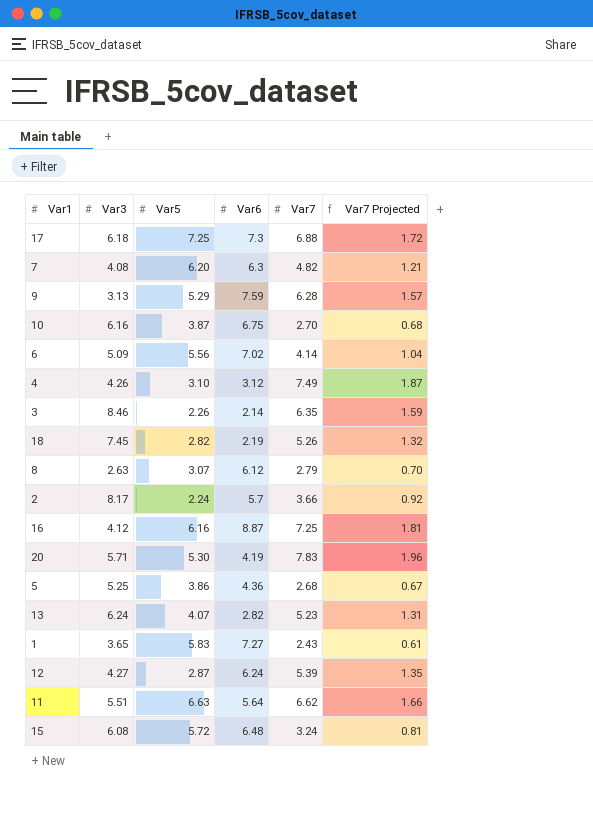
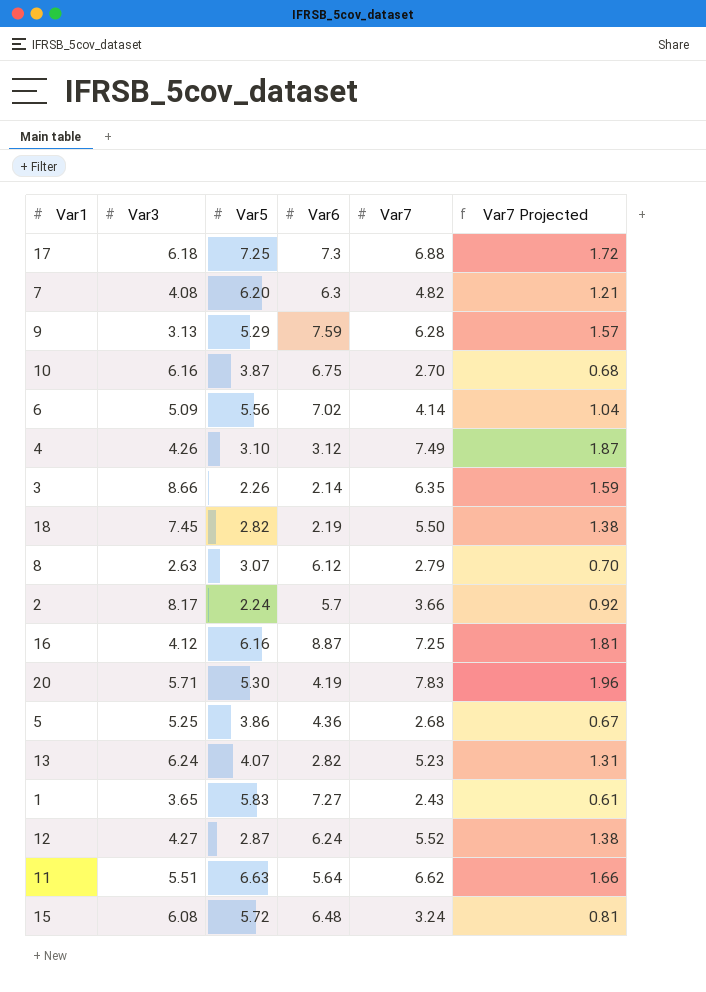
3 | Var3: 8.46 -> 8.66
18 | Var7: 5.26 -> 5.50
18 | Var7 Projected: 1.32 -> 1.38
12 | Var7: 5.39 -> 5.52
12 | Var7 Projected: 1.35 -> 1.38

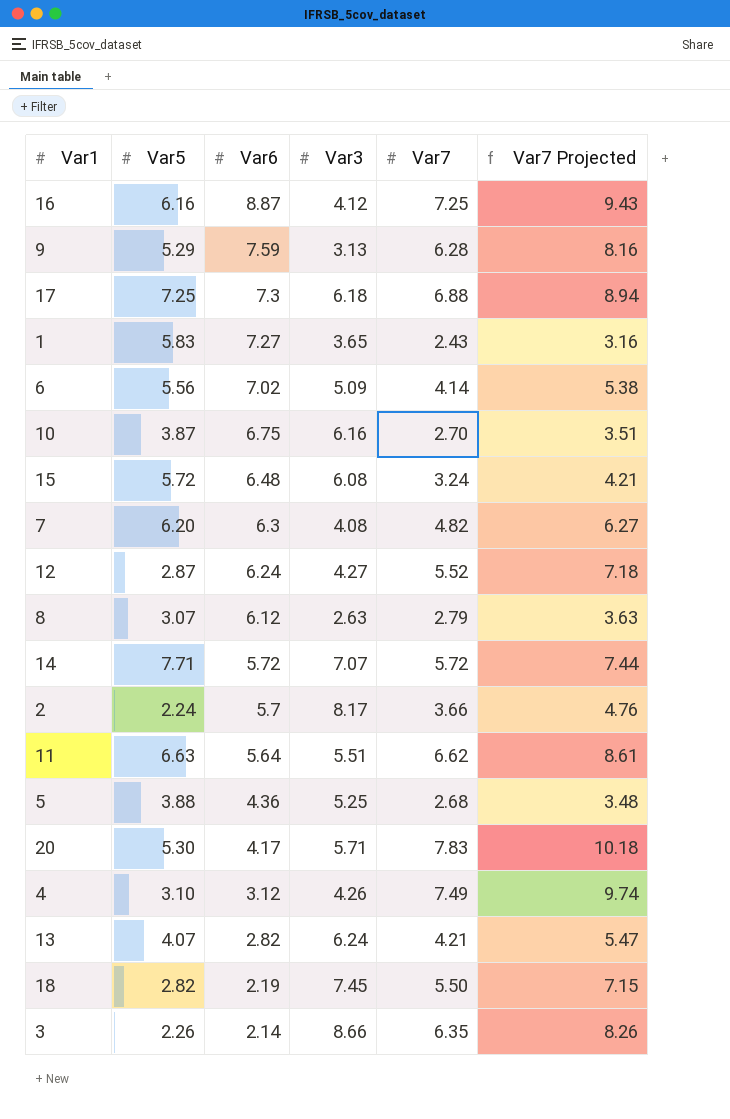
row order: none -> Var6 descending
column Var3 | position: 2 -> 4
column Var7 Projected | formula: [Var7] * 0.25 -> [Var7] * 1.3
row 14: none -> 7.71 | 5.72 | 7.07 | 5.72 | 7.44
5 | Var5: 3.86 -> 3.88
20 | Var6: 4.19 -> 4.17
13 | Var7: 5.23 -> 4.21

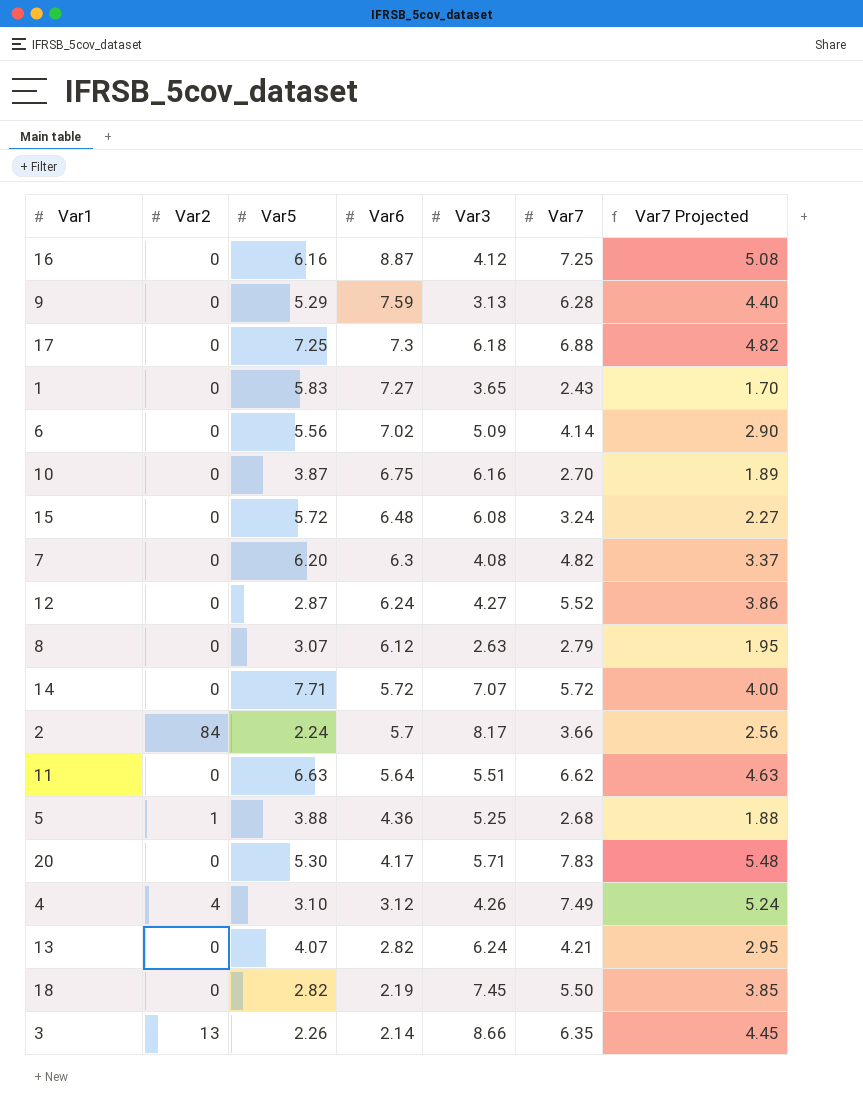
column Var2 | position: none -> 2
column Var7 Projected | formula: [Var7] * 1.3 -> [Var7] * 0.7

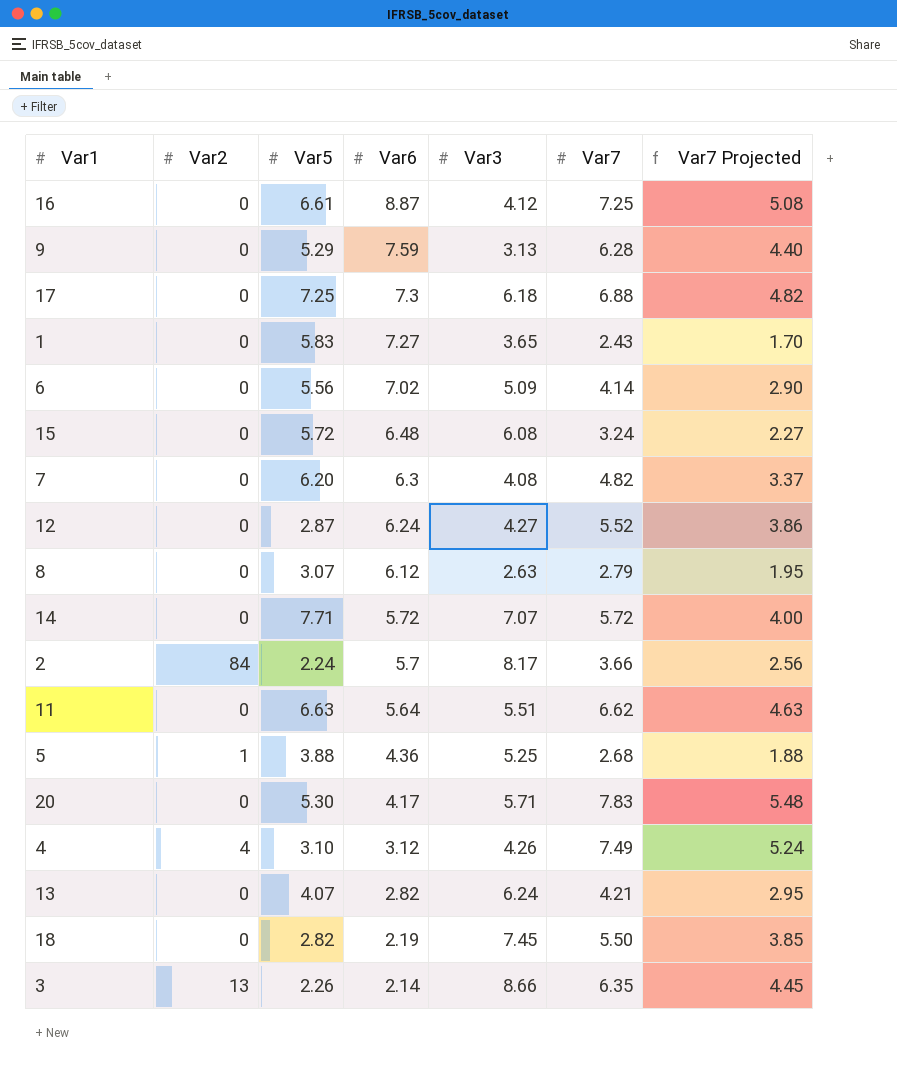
row 10: 0 | 3.87 | 6.75 | 6.16 | 2.70 | 1.89 -> none
16 | Var5: 6.16 -> 6.61

